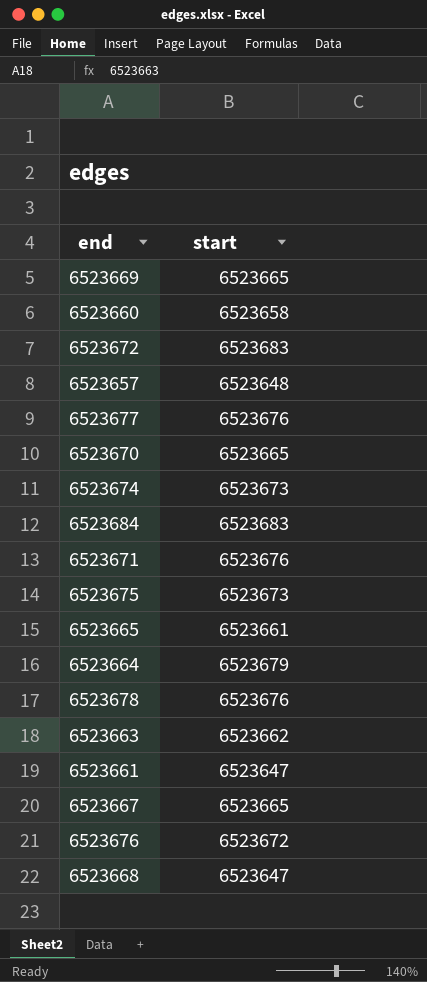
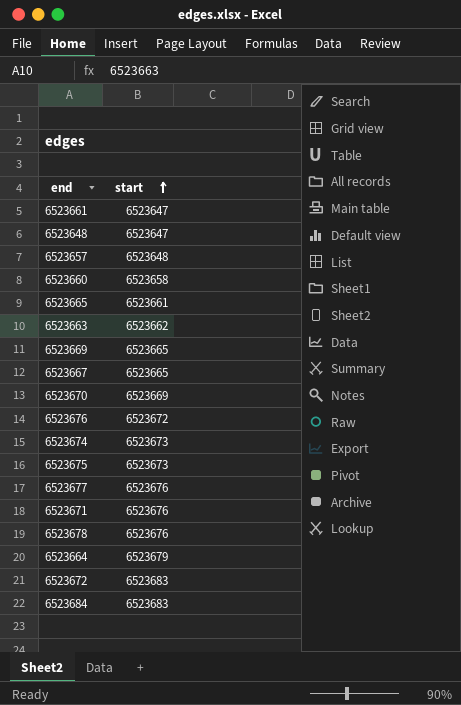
row order: none -> start ascending
row 6523668: 6523647 -> none
row 6523648: none -> 6523647
6523670 | start: 6523665 -> 6523669

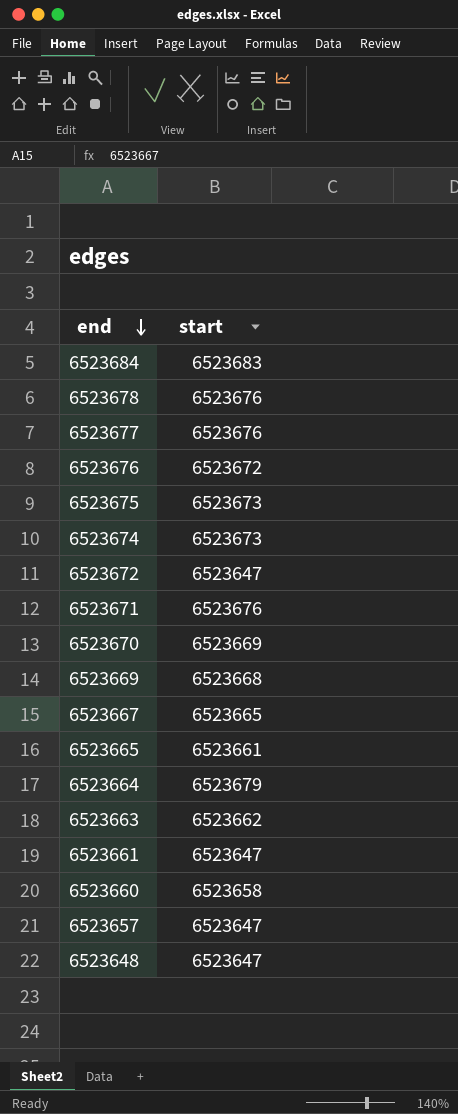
row order: start ascending -> end descending
6523672 | start: 6523683 -> 6523647
6523669 | start: 6523665 -> 6523668
6523657 | start: 6523648 -> 6523647

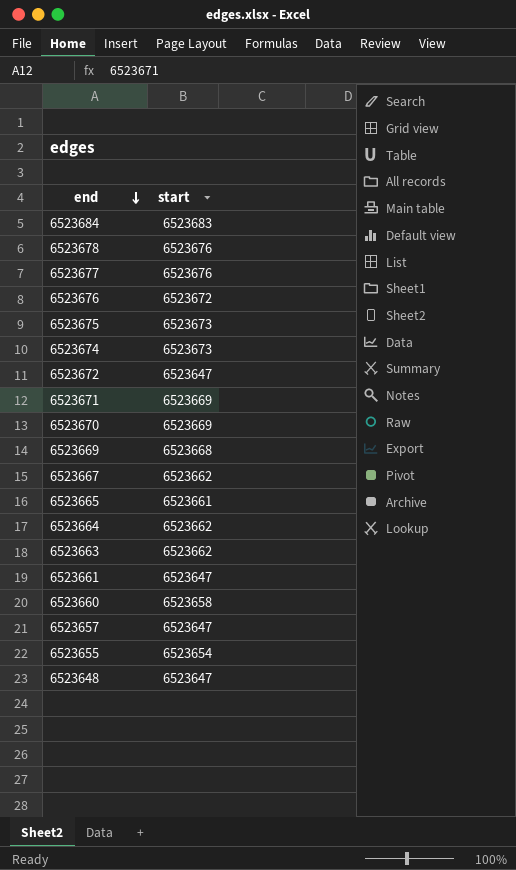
6523671 | start: 6523676 -> 6523669
6523667 | start: 6523665 -> 6523662
6523664 | start: 6523679 -> 6523662
row 6523655: none -> 6523654

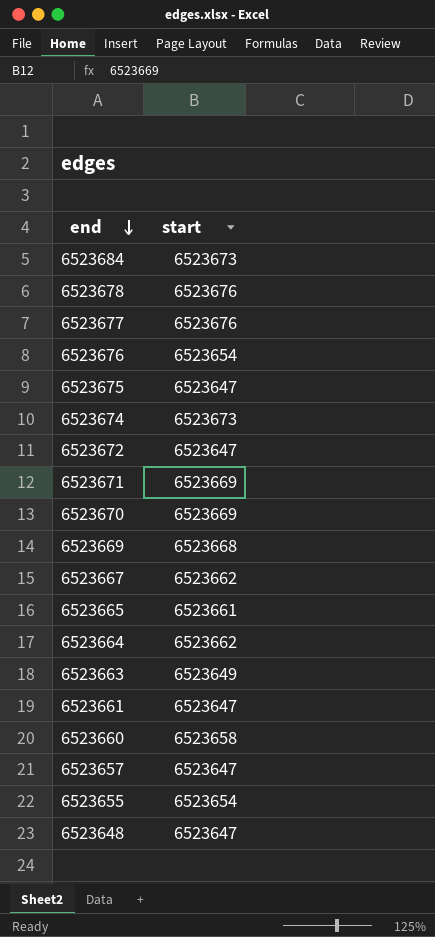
6523684 | start: 6523683 -> 6523673
6523676 | start: 6523672 -> 6523654
6523675 | start: 6523673 -> 6523647
6523663 | start: 6523662 -> 6523649

